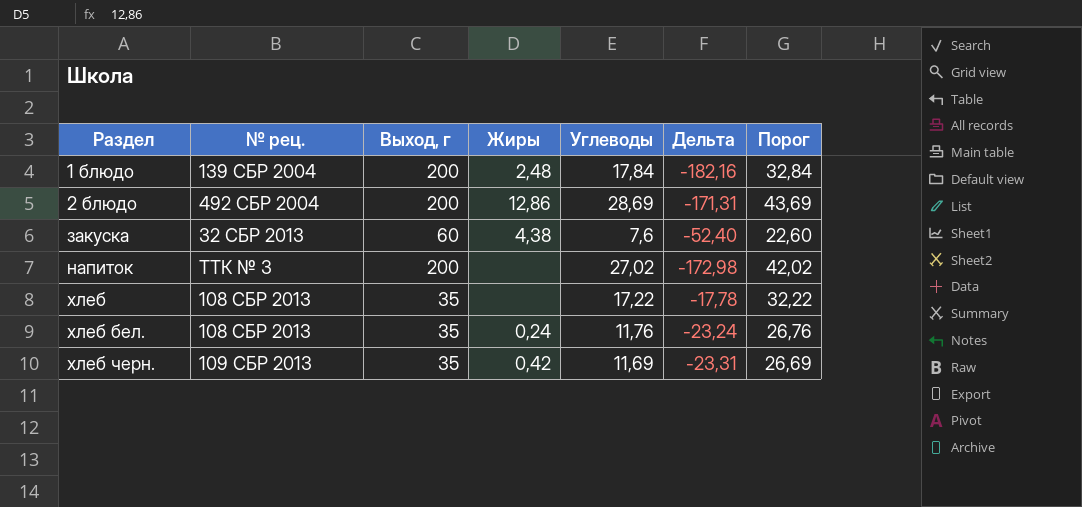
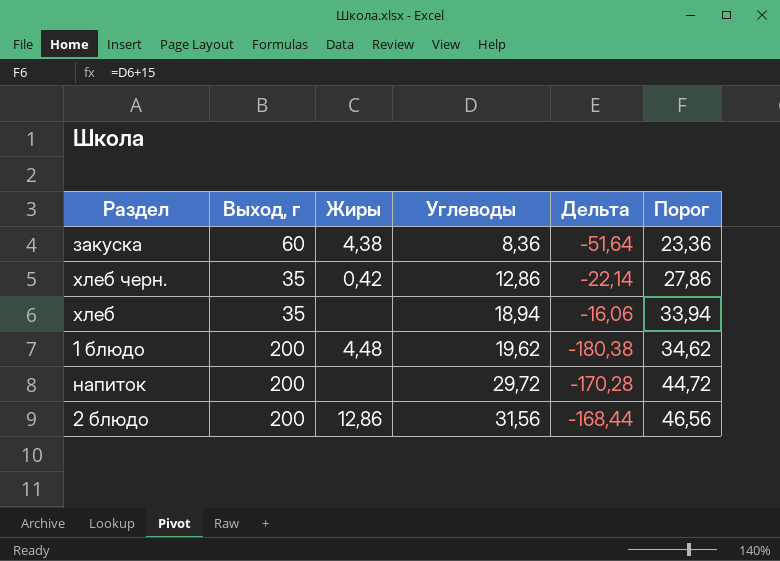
row order: Раздел ascending -> Углеводы ascending
column № рец. | position: 2 -> none
row хлеб бел.: 108 СБР 2013 | 35 | 0,24 | 11,76 | -23,24 | 26,76 -> none
закуска | Углеводы: 7,6 -> 8,36
закуска | Дельта: -52,40 -> -51,64
закуска | Порог: 22,60 -> 23,36
хлеб черн. | Углеводы: 11,69 -> 12,86
хлеб черн. | Дельта: -23,31 -> -22,14
хлеб черн. | Порог: 26,69 -> 27,86
хлеб | Углеводы: 17,22 -> 18,94
хлеб | Дельта: -17,78 -> -16,06
хлеб | Порог: 32,22 -> 33,94
1 блюдо | Жиры: 2,48 -> 4,48
1 блюдо | Углеводы: 17,84 -> 19,62
1 блюдо | Дельта: -182,16 -> -180,38
1 блюдо | Порог: 32,84 -> 34,62
напиток | Углеводы: 27,02 -> 29,72
напиток | Дельта: -172,98 -> -170,28
напиток | Порог: 42,02 -> 44,72
2 блюдо | Углеводы: 28,69 -> 31,56
2 блюдо | Дельта: -171,31 -> -168,44
2 блюдо | Порог: 43,69 -> 46,56

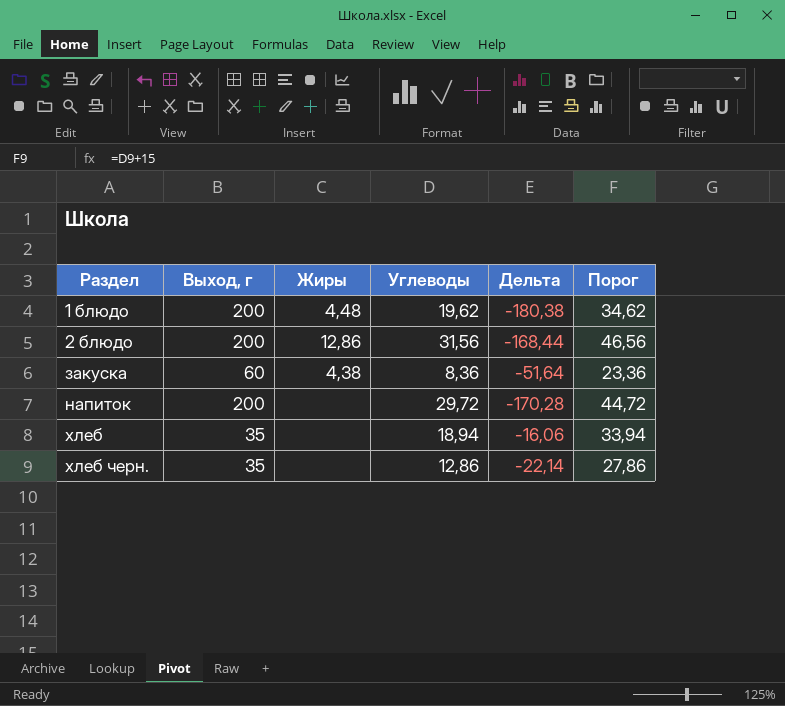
row order: Углеводы ascending -> Раздел ascending
хлеб черн. | Жиры: 0,42 -> none

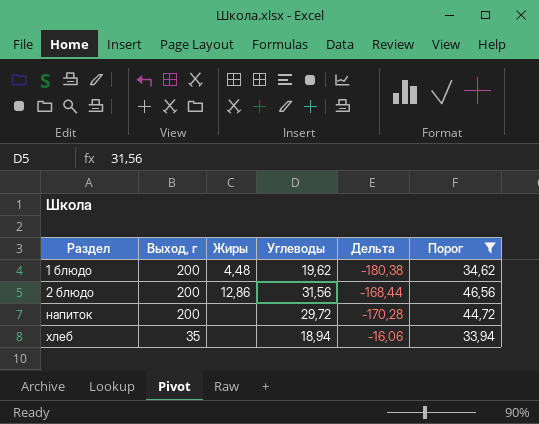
filter: none -> Порог >= 33,94

